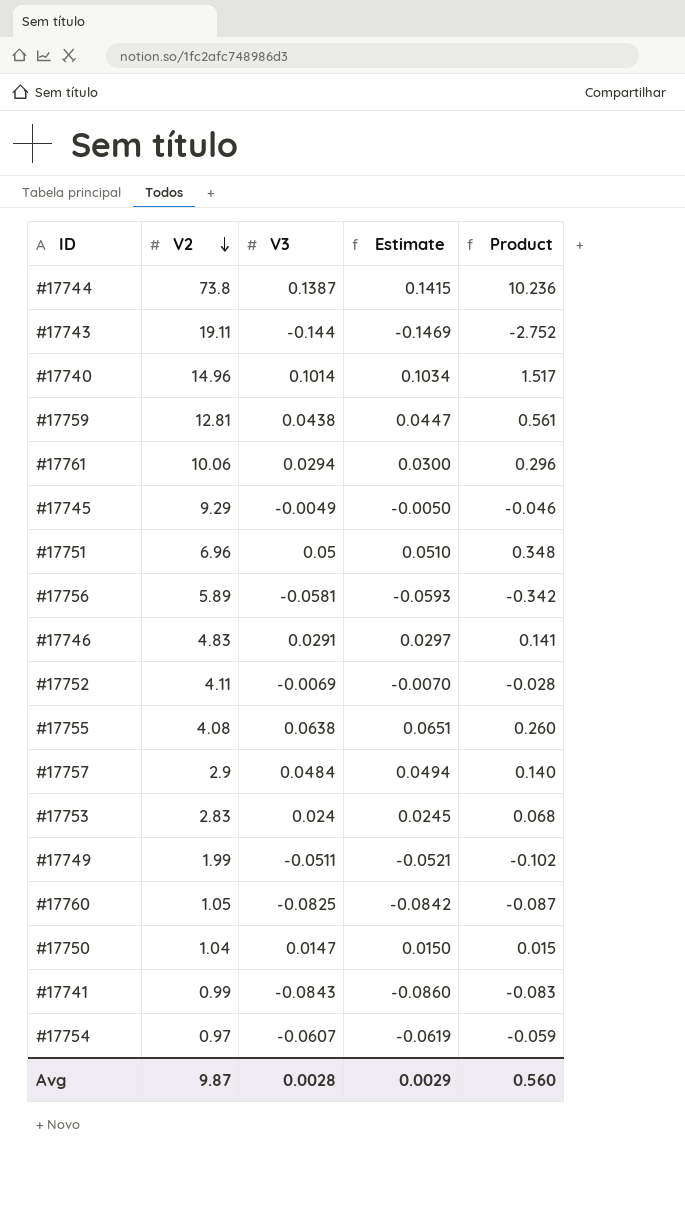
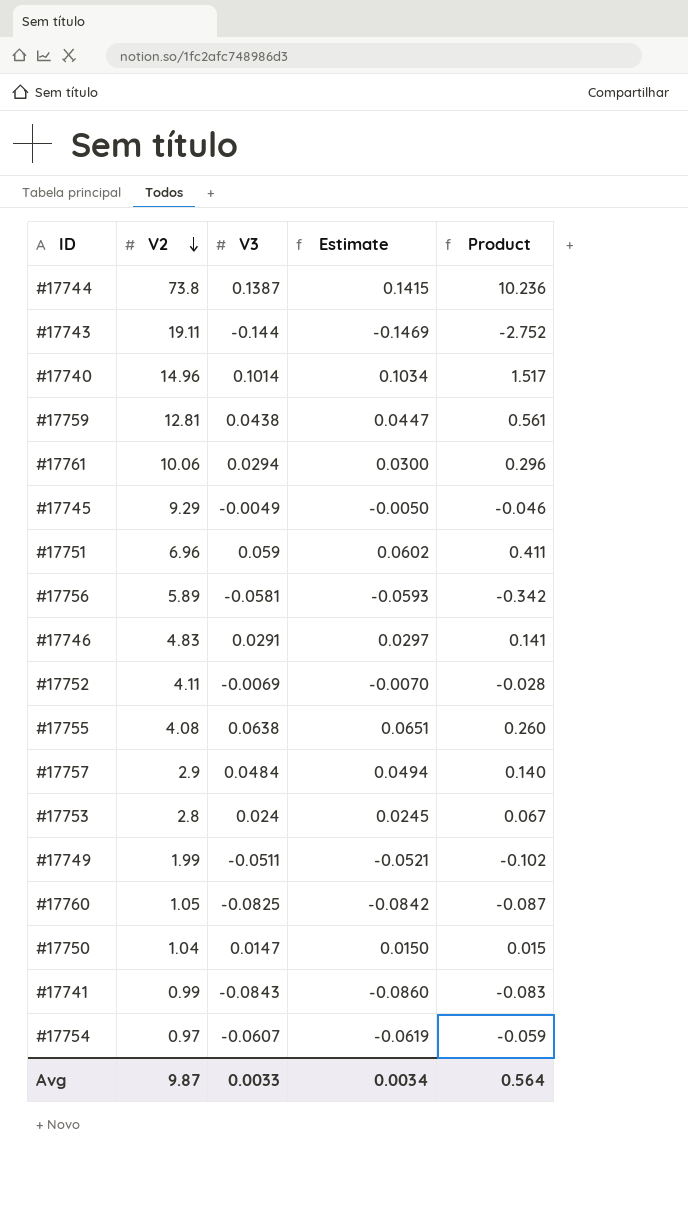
#17751 | V3: 0.05 -> 0.059
#17751 | Estimate: 0.0510 -> 0.0602
#17751 | Product: 0.348 -> 0.411
#17753 | V2: 2.83 -> 2.8
#17753 | Product: 0.068 -> 0.067
Avg | V3: 0.0028 -> 0.0033
Avg | Estimate: 0.0029 -> 0.0034
Avg | Product: 0.560 -> 0.564

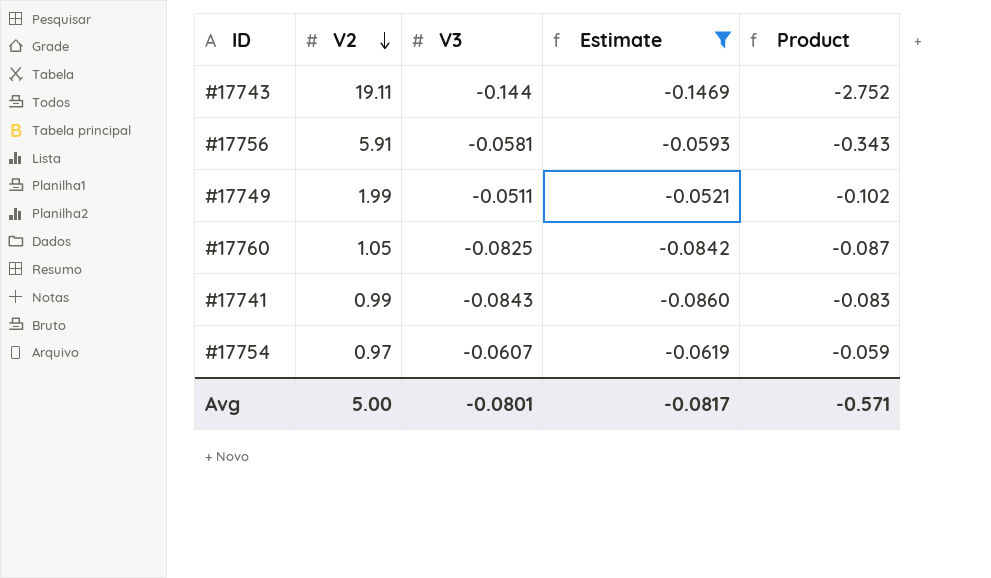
filter: none -> Estimate <= -0.0521
#17756 | V2: 5.89 -> 5.91
#17756 | Product: -0.342 -> -0.343
Avg | V2: 9.87 -> 5.00
Avg | V3: 0.0033 -> -0.0801
Avg | Estimate: 0.0034 -> -0.0817
Avg | Product: 0.564 -> -0.571

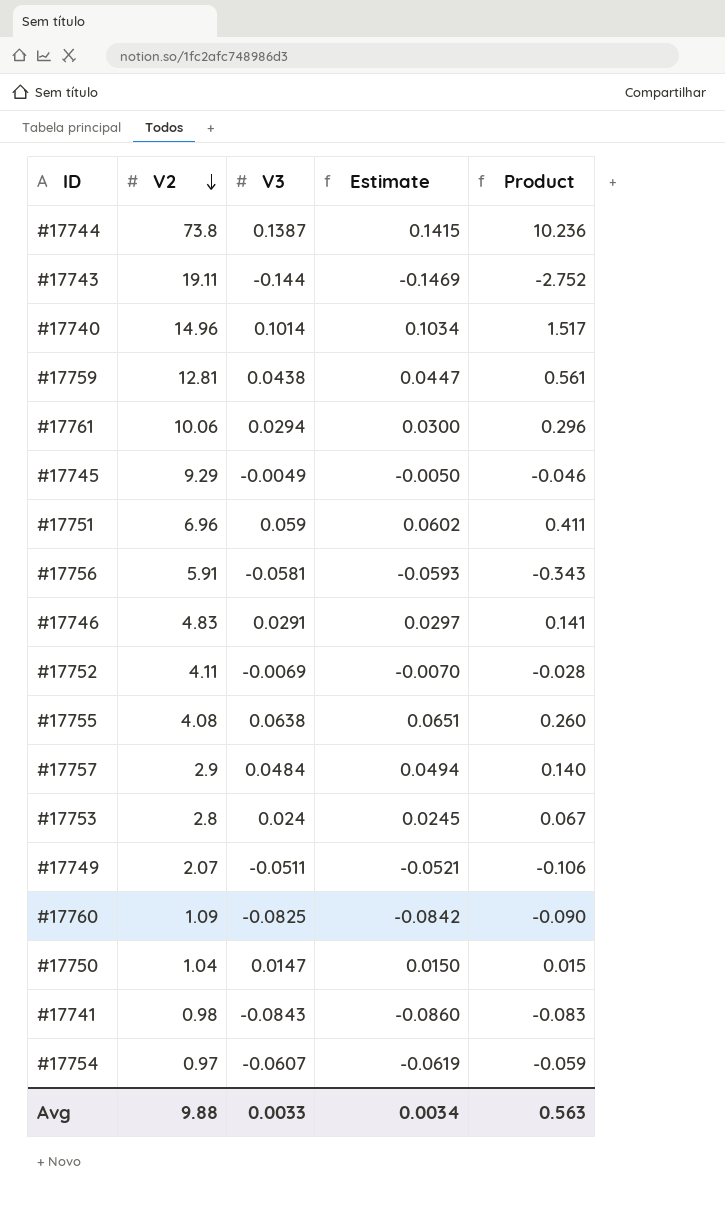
filter: Estimate <= -0.0521 -> none
#17749 | V2: 1.99 -> 2.07
#17749 | Product: -0.102 -> -0.106
#17760 | V2: 1.05 -> 1.09
#17760 | Product: -0.087 -> -0.090
#17741 | V2: 0.99 -> 0.98
Avg | V2: 5.00 -> 9.88
Avg | V3: -0.0801 -> 0.0033
Avg | Estimate: -0.0817 -> 0.0034
Avg | Product: -0.571 -> 0.563

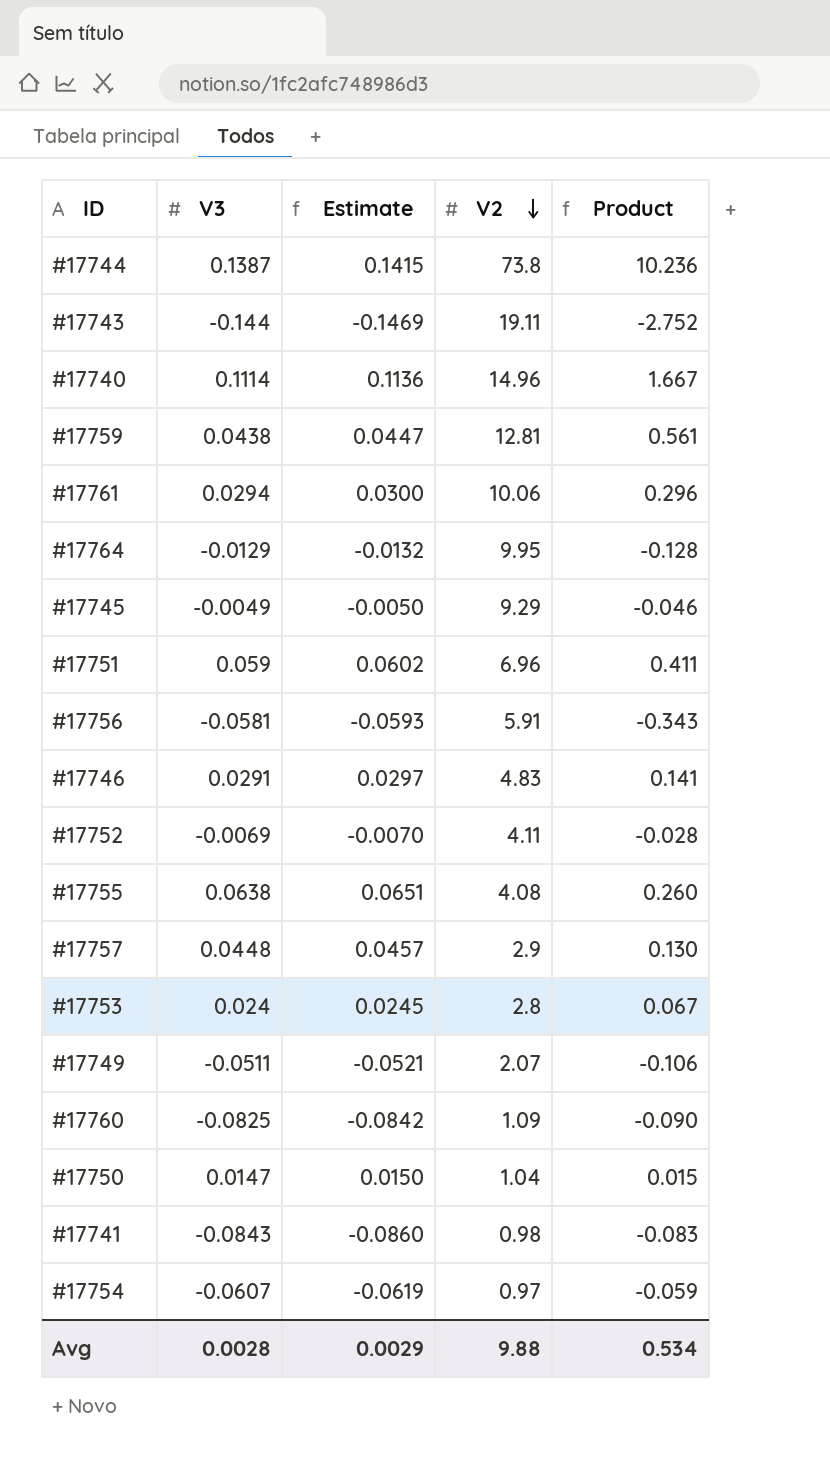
column V2 | position: 2 -> 4
#17740 | V3: 0.1014 -> 0.1114
#17740 | Estimate: 0.1034 -> 0.1136
#17740 | Product: 1.517 -> 1.667
row #17764: none -> -0.0129 | -0.0132 | 9.95 | -0.128
#17757 | V3: 0.0484 -> 0.0448
#17757 | Estimate: 0.0494 -> 0.0457
#17757 | Product: 0.140 -> 0.130
Avg | V3: 0.0033 -> 0.0028
Avg | Estimate: 0.0034 -> 0.0029
Avg | Product: 0.563 -> 0.534

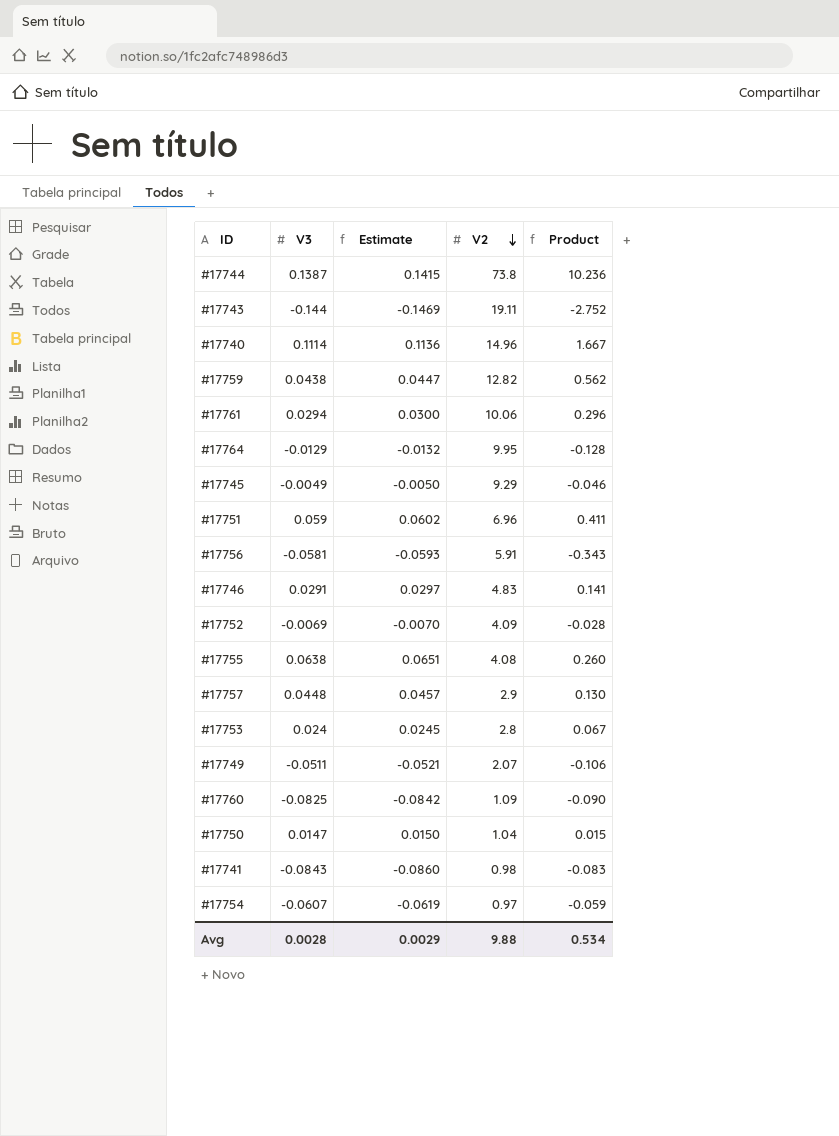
#17759 | V2: 12.81 -> 12.82
#17759 | Product: 0.561 -> 0.562
#17752 | V2: 4.11 -> 4.09

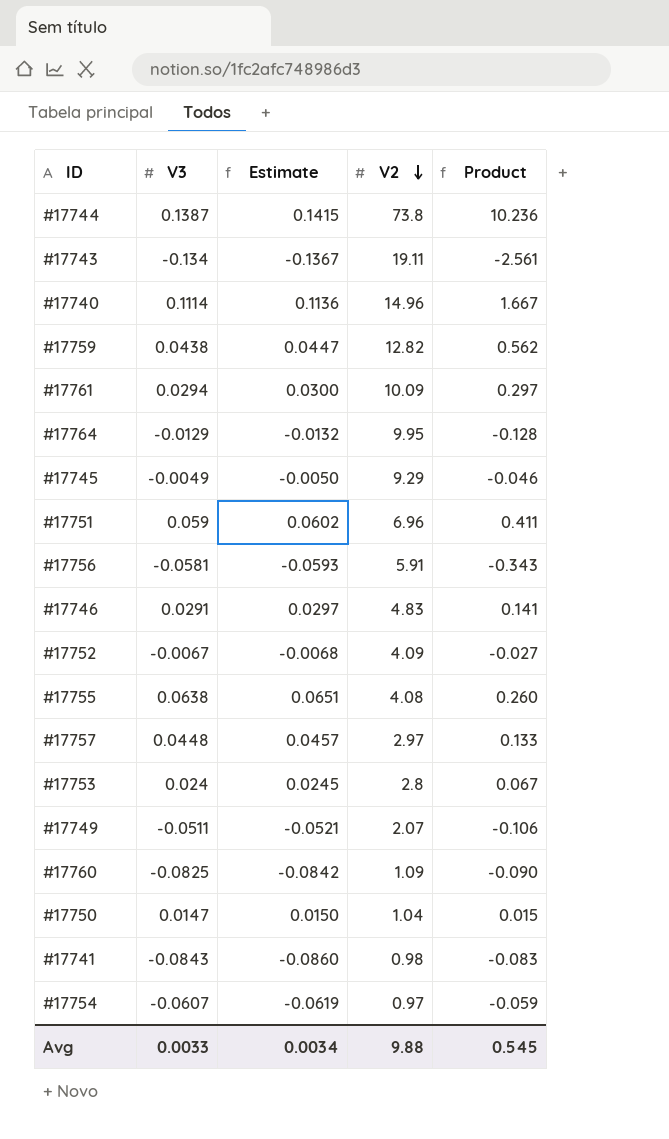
#17743 | V3: -0.144 -> -0.134
#17743 | Estimate: -0.1469 -> -0.1367
#17743 | Product: -2.752 -> -2.561
#17761 | V2: 10.06 -> 10.09
#17761 | Product: 0.296 -> 0.297
#17752 | V3: -0.0069 -> -0.0067
#17752 | Estimate: -0.0070 -> -0.0068
#17752 | Product: -0.028 -> -0.027
#17757 | V2: 2.9 -> 2.97
#17757 | Product: 0.130 -> 0.133
Avg | V3: 0.0028 -> 0.0033
Avg | Estimate: 0.0029 -> 0.0034
Avg | Product: 0.534 -> 0.545

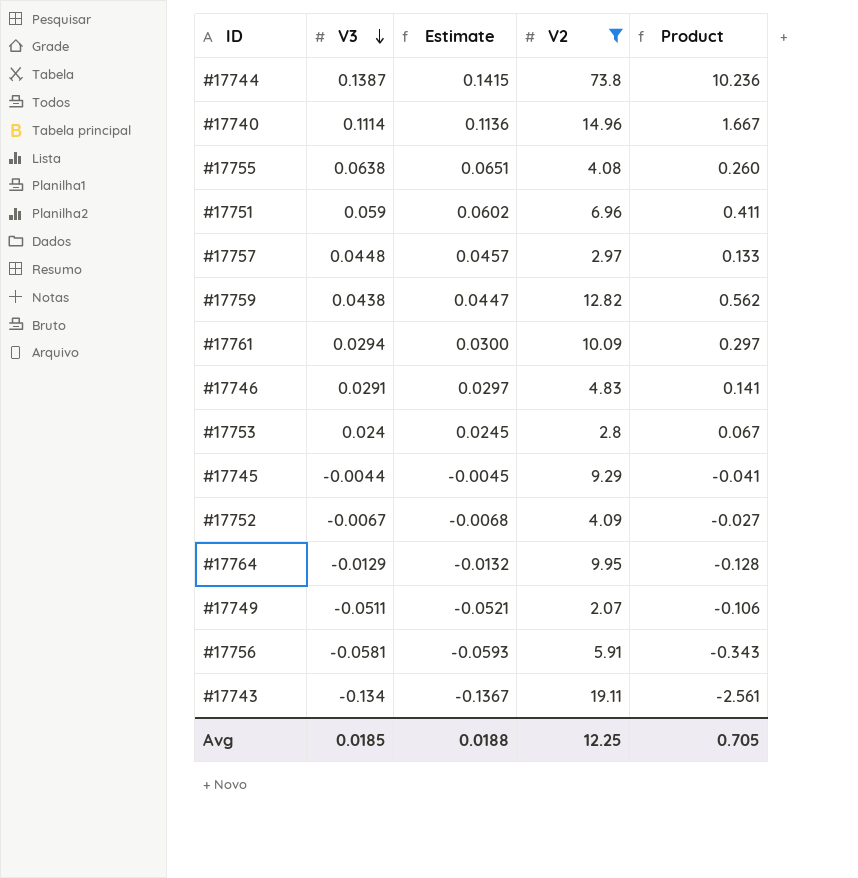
filter: none -> V2 >= 2.07
row order: V2 descending -> V3 descending
#17745 | V3: -0.0049 -> -0.0044
#17745 | Estimate: -0.0050 -> -0.0045
#17745 | Product: -0.046 -> -0.041
Avg | V3: 0.0033 -> 0.0185
Avg | Estimate: 0.0034 -> 0.0188
Avg | V2: 9.88 -> 12.25
Avg | Product: 0.545 -> 0.705

